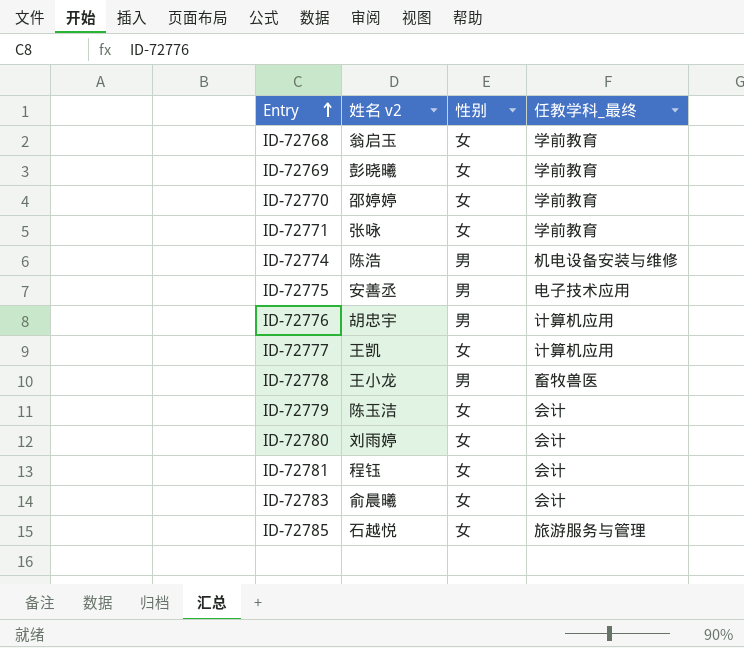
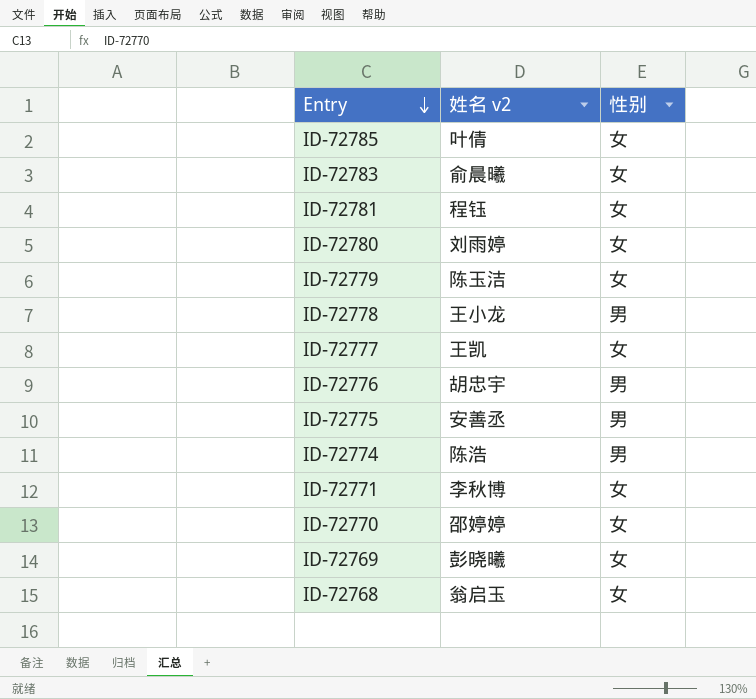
row order: Entry ascending -> Entry descending
column 任教学科_最终 | position: 4 -> none
ID-72785 | 姓名 v2: 石越悦 -> 叶倩
ID-72771 | 姓名 v2: 张咏 -> 李秋博

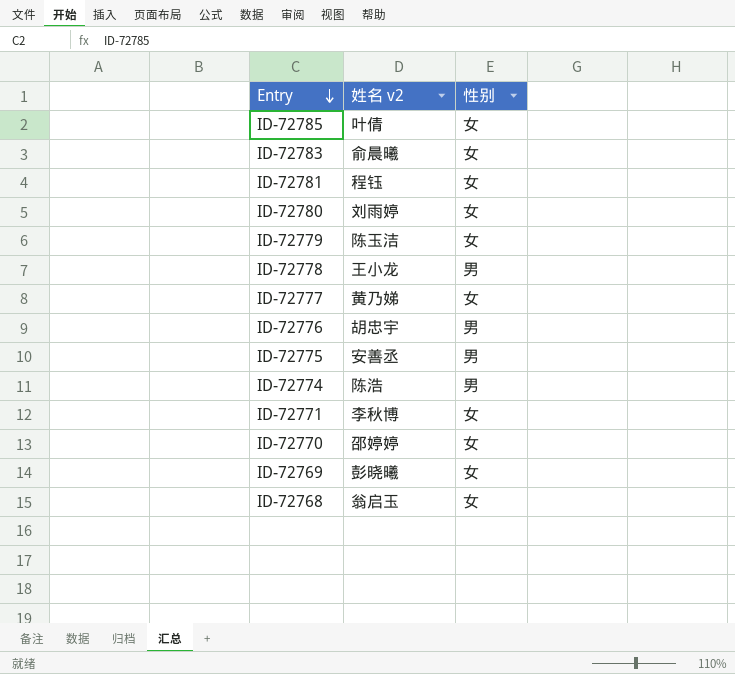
ID-72777 | 姓名 v2: 王凯 -> 黄乃娣

